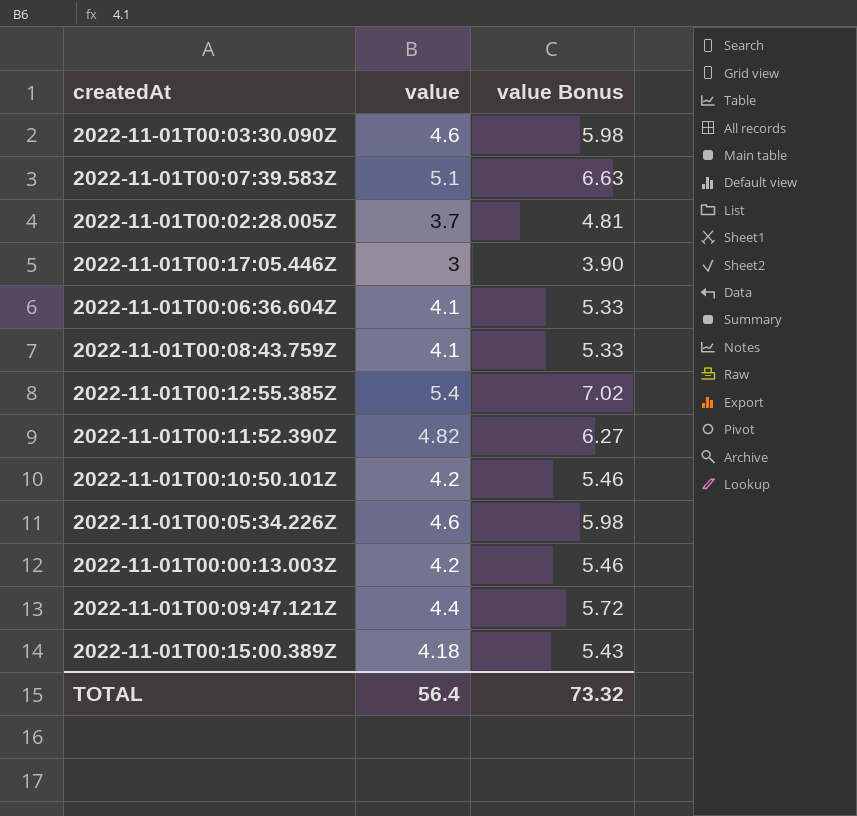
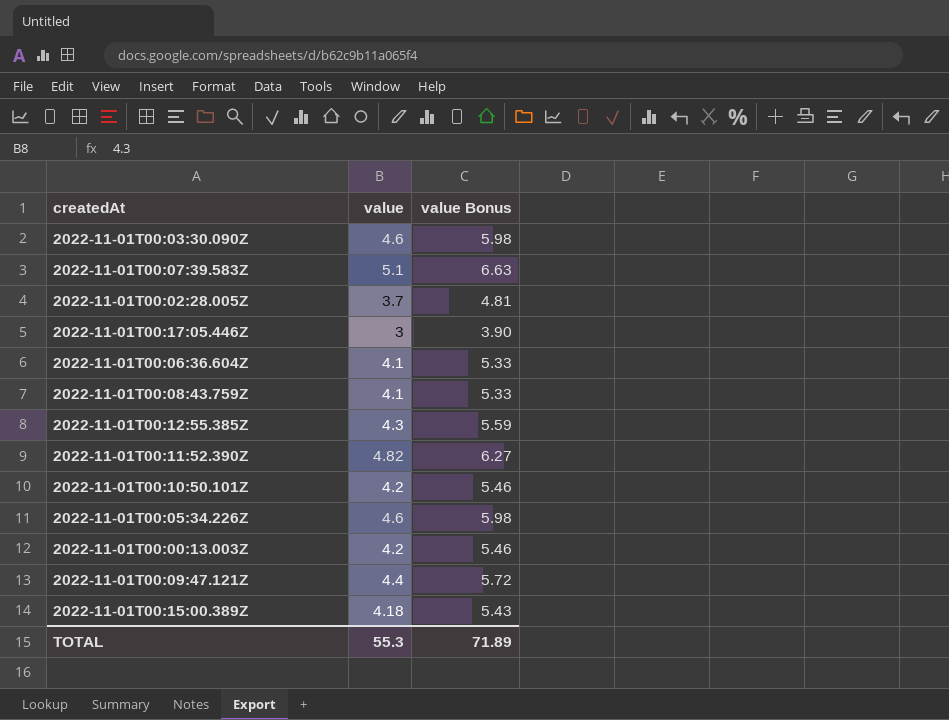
2022-11-01T00:12:55.385Z | value: 5.4 -> 4.3
2022-11-01T00:12:55.385Z | value Bonus: 7.02 -> 5.59
TOTAL | value: 56.4 -> 55.3
TOTAL | value Bonus: 73.32 -> 71.89

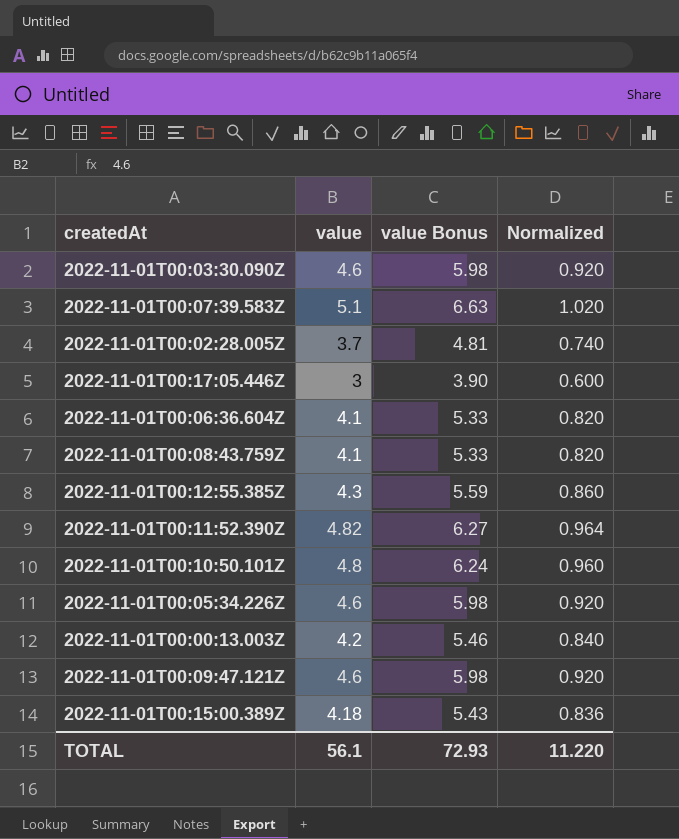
column Normalized | formula: none -> [value] * 0.2
2022-11-01T00:10:50.101Z | value: 4.2 -> 4.8
2022-11-01T00:10:50.101Z | value Bonus: 5.46 -> 6.24
2022-11-01T00:09:47.121Z | value: 4.4 -> 4.6
2022-11-01T00:09:47.121Z | value Bonus: 5.72 -> 5.98
TOTAL | value: 55.3 -> 56.1
TOTAL | value Bonus: 71.89 -> 72.93

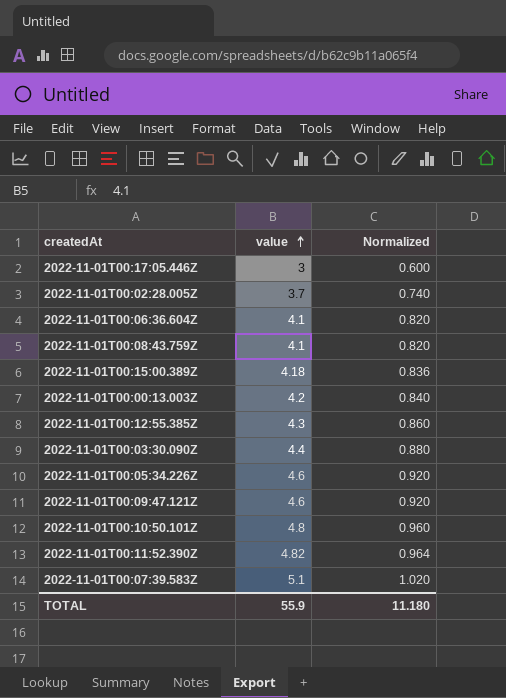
row order: none -> value ascending
column value Bonus | formula: [value] * 1.3 -> none
2022-11-01T00:03:30.090Z | value: 4.6 -> 4.4
2022-11-01T00:03:30.090Z | Normalized: 0.920 -> 0.880
TOTAL | value: 56.1 -> 55.9
TOTAL | Normalized: 11.220 -> 11.180

